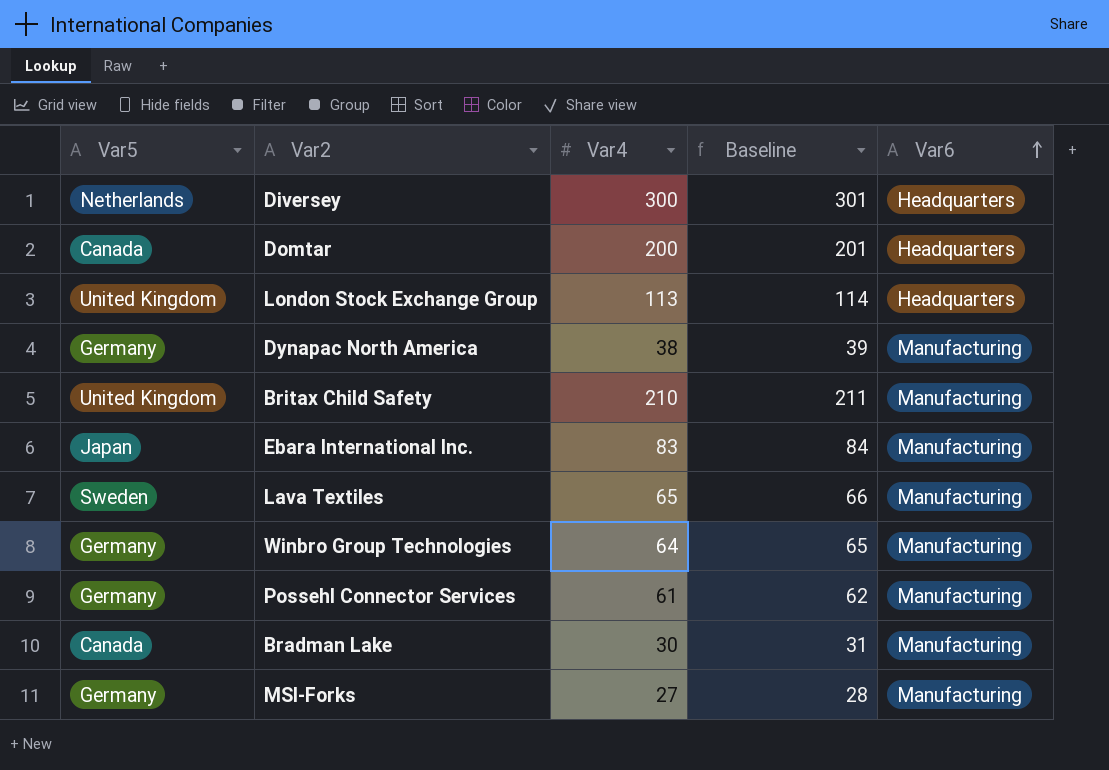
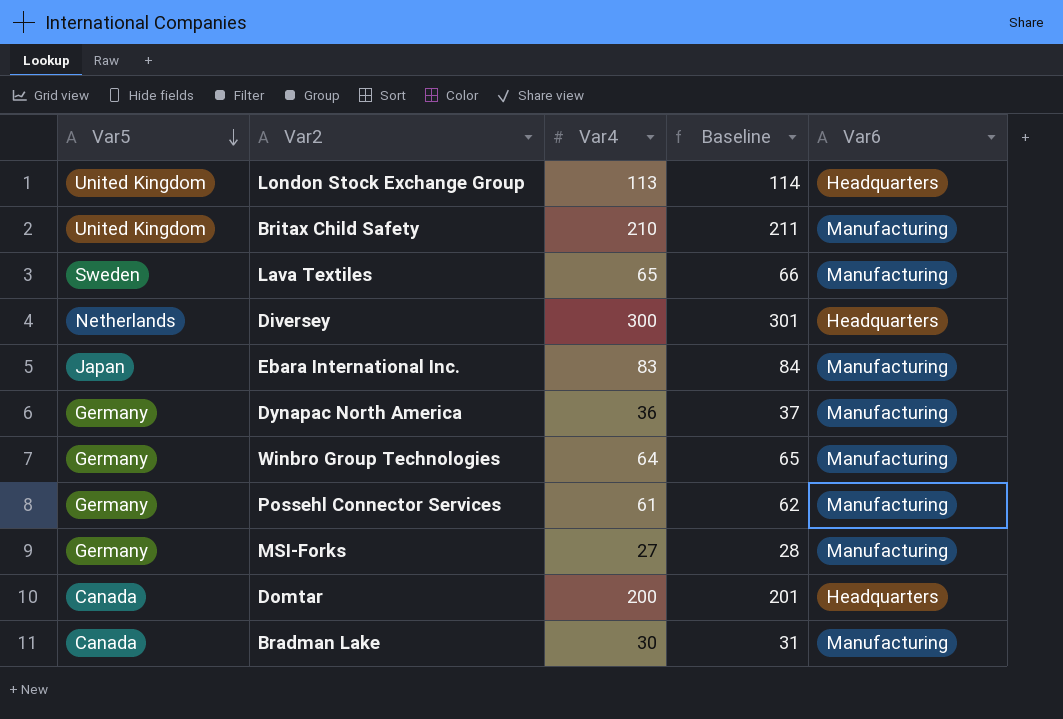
row order: Var6 ascending -> Var5 descending
Dynapac North America | Var4: 38 -> 36
Dynapac North America | Baseline: 39 -> 37

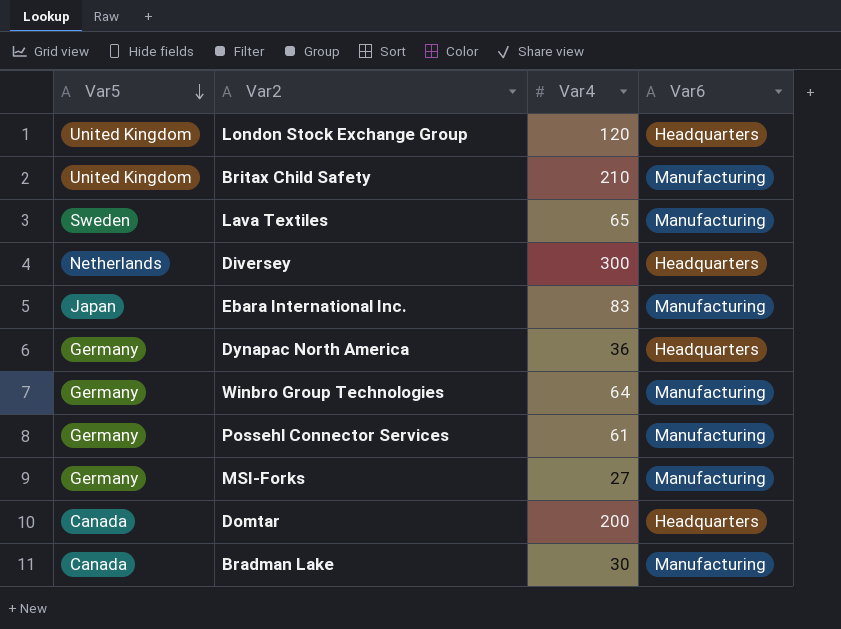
column Baseline | formula: [Var4] + 1 -> none
London Stock Exchange Group | Var4: 113 -> 120
Dynapac North America | Var6: Manufacturing -> Headquarters

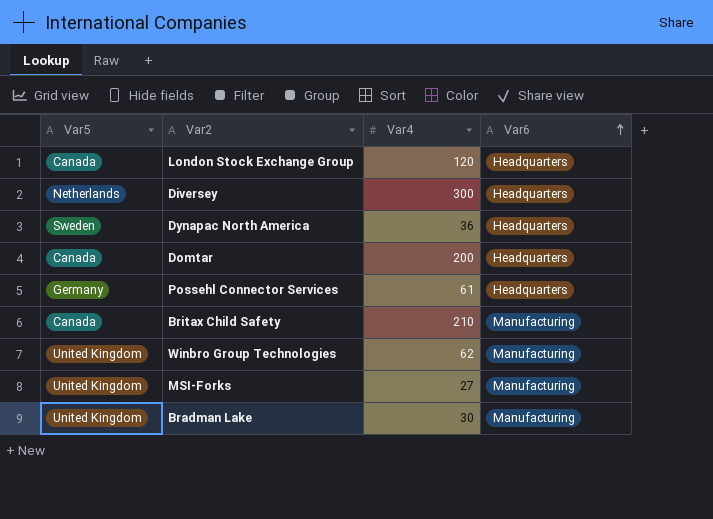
row order: Var5 descending -> Var6 ascending
row Lava Textiles: Sweden | 65 | Manufacturing -> none
row Ebara International Inc.: Japan | 83 | Manufacturing -> none
London Stock Exchange Group | Var5: United Kingdom -> Canada
Dynapac North America | Var5: Germany -> Sweden
Possehl Connector Services | Var6: Manufacturing -> Headquarters
Britax Child Safety | Var5: United Kingdom -> Canada
Winbro Group Technologies | Var5: Germany -> United Kingdom
Winbro Group Technologies | Var4: 64 -> 62
MSI-Forks | Var5: Germany -> United Kingdom
Bradman Lake | Var5: Canada -> United Kingdom

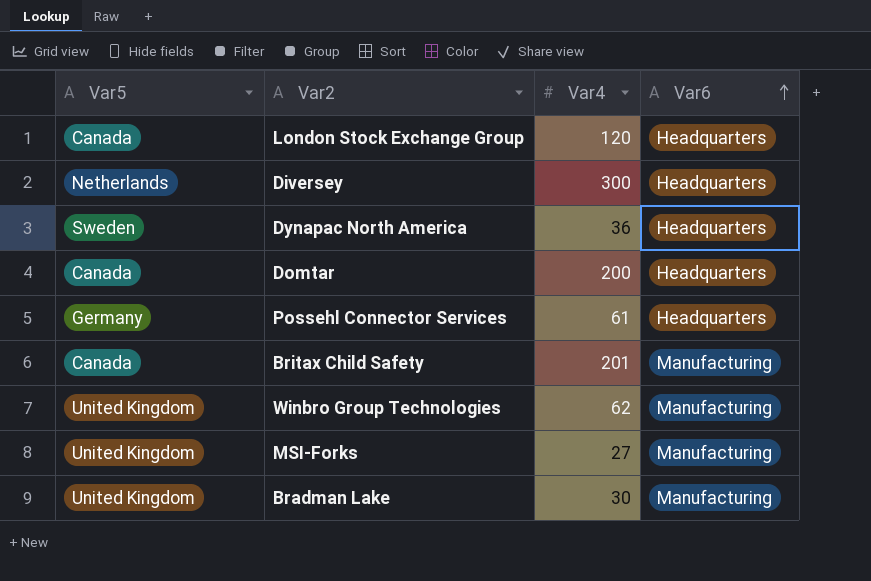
Britax Child Safety | Var4: 210 -> 201

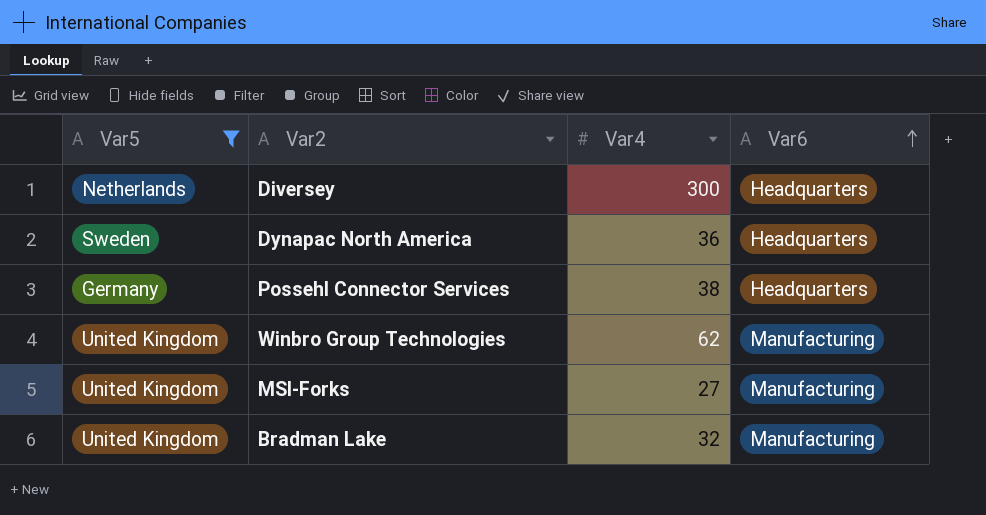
filter: none -> Var5 != Canada
Possehl Connector Services | Var4: 61 -> 38
Bradman Lake | Var4: 30 -> 32

